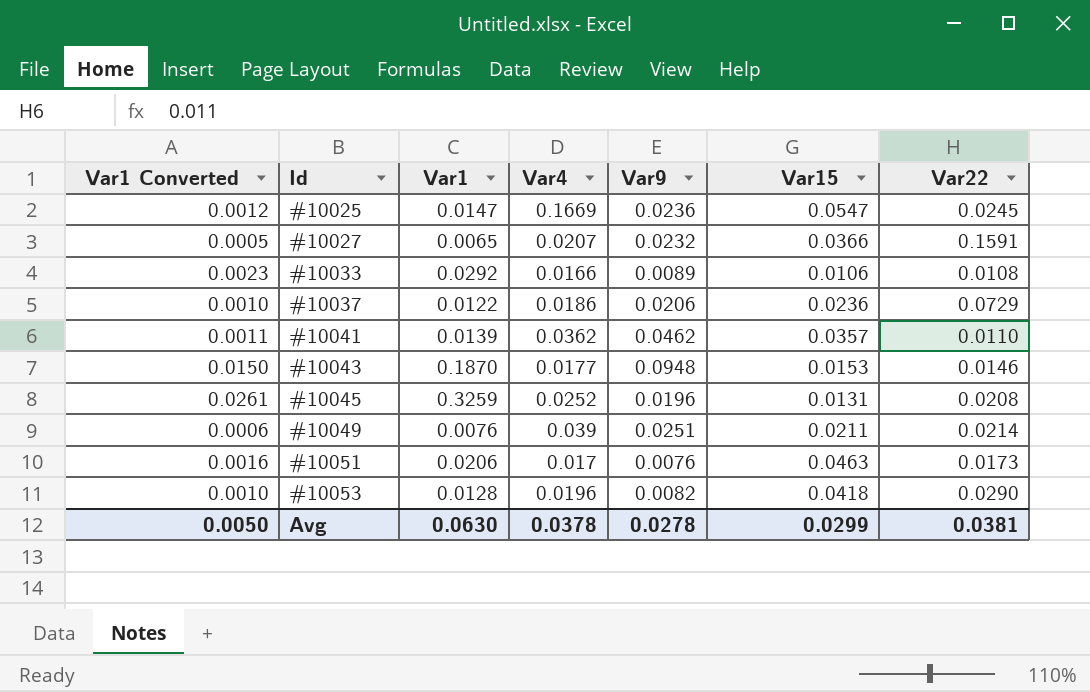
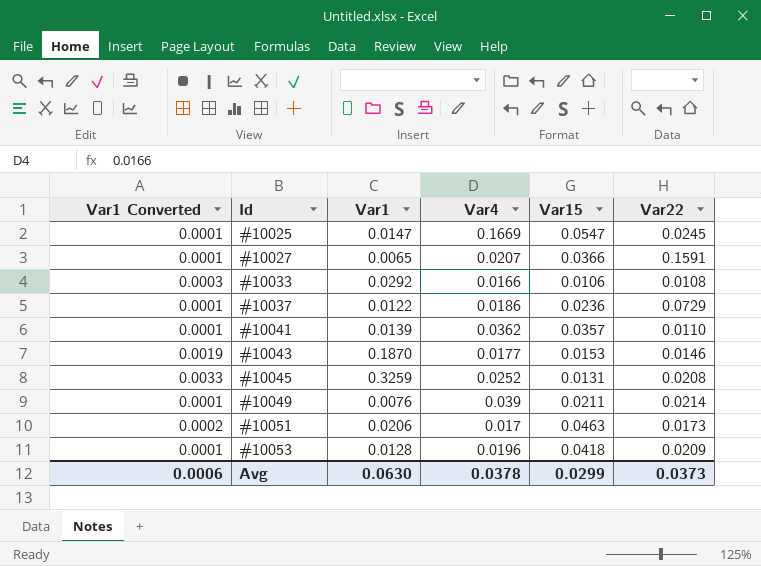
column Var9 | position: 5 -> none
column Var1 Converted | formula: [Var1] * 0.08 -> [Var1] * 0.01
#10053 | Var22: 0.0290 -> 0.0209
Avg | Var1 Converted: 0.0050 -> 0.0006
Avg | Var22: 0.0381 -> 0.0373

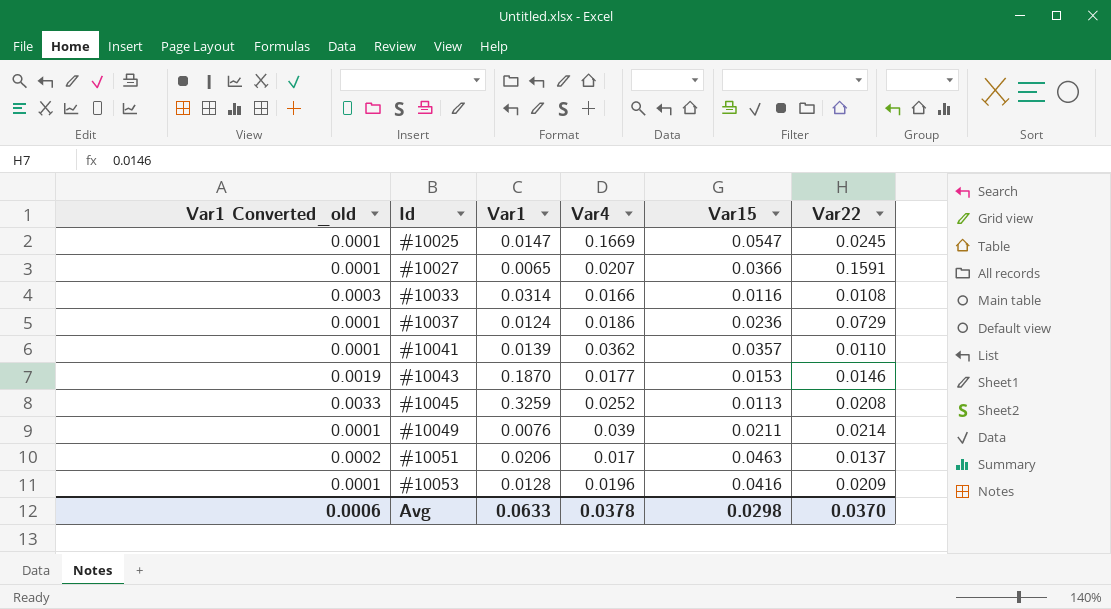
column name: Var1 Converted -> Var1 Converted_old
#10033 | Var1: 0.0292 -> 0.0314
#10033 | Var15: 0.0106 -> 0.0116
#10037 | Var1: 0.0122 -> 0.0124
#10045 | Var15: 0.0131 -> 0.0113
#10051 | Var22: 0.0173 -> 0.0137
#10053 | Var15: 0.0418 -> 0.0416
Avg | Var1: 0.0630 -> 0.0633
Avg | Var15: 0.0299 -> 0.0298
Avg | Var22: 0.0373 -> 0.0370

